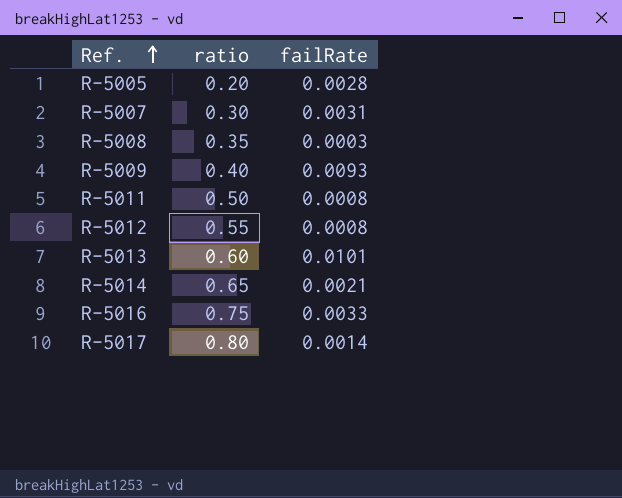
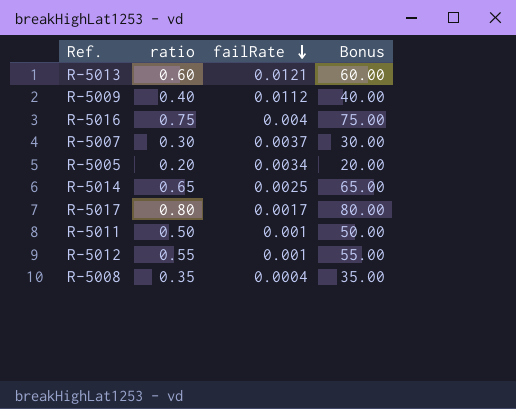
row order: Ref. ascending -> failRate descending
column Bonus | formula: none -> [ratio] * 100
R-5013 | failRate: 0.0101 -> 0.0121
R-5009 | failRate: 0.0093 -> 0.0112
R-5016 | failRate: 0.0033 -> 0.004
R-5007 | failRate: 0.0031 -> 0.0037
R-5005 | failRate: 0.0028 -> 0.0034
R-5014 | failRate: 0.0021 -> 0.0025
R-5017 | failRate: 0.0014 -> 0.0017
R-5011 | failRate: 0.0008 -> 0.001
R-5012 | failRate: 0.0008 -> 0.001
R-5008 | failRate: 0.0003 -> 0.0004

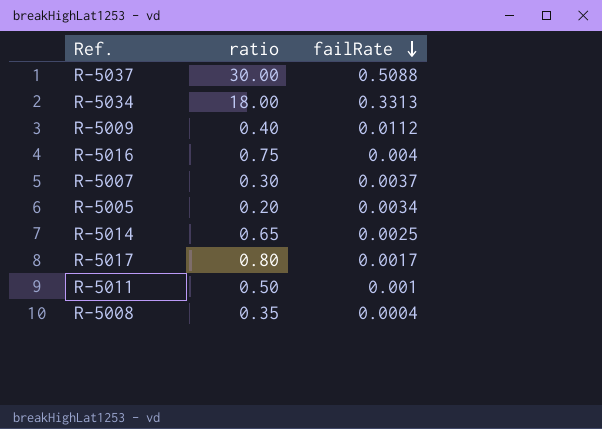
column Bonus | formula: [ratio] * 100 -> none
row R-5013: 0.60 | 0.0121 | 60.00 -> none
row R-5012: 0.55 | 0.001 | 55.00 -> none
row R-5037: none -> 30.00 | 0.5088
row R-5034: none -> 18.00 | 0.3313

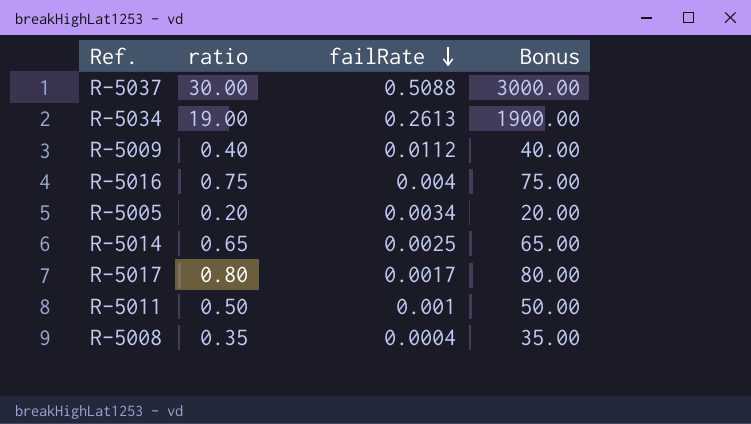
column Bonus | formula: none -> [ratio] * 100
row R-5007: 0.30 | 0.0037 -> none
R-5034 | ratio: 18.00 -> 19.00
R-5034 | failRate: 0.3313 -> 0.2613

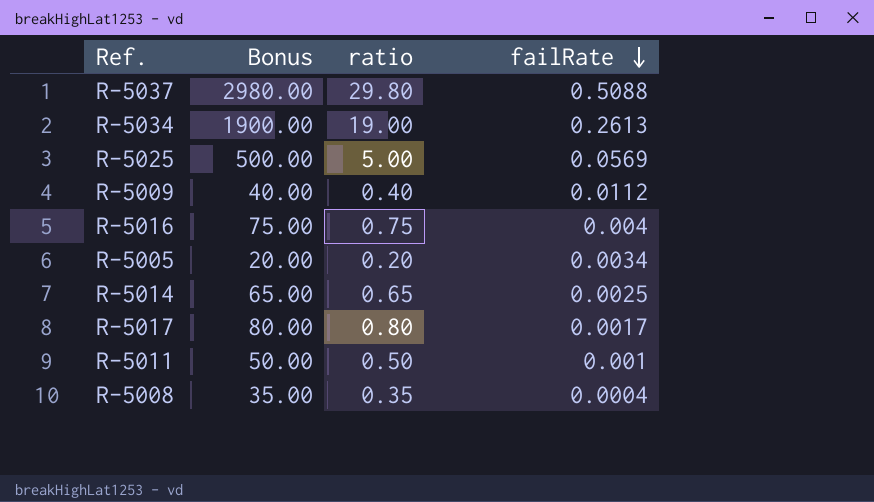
column Bonus | position: 4 -> 2
R-5037 | Bonus: 3000.00 -> 2980.00
R-5037 | ratio: 30.00 -> 29.80
row R-5025: none -> 500.00 | 5.00 | 0.0569

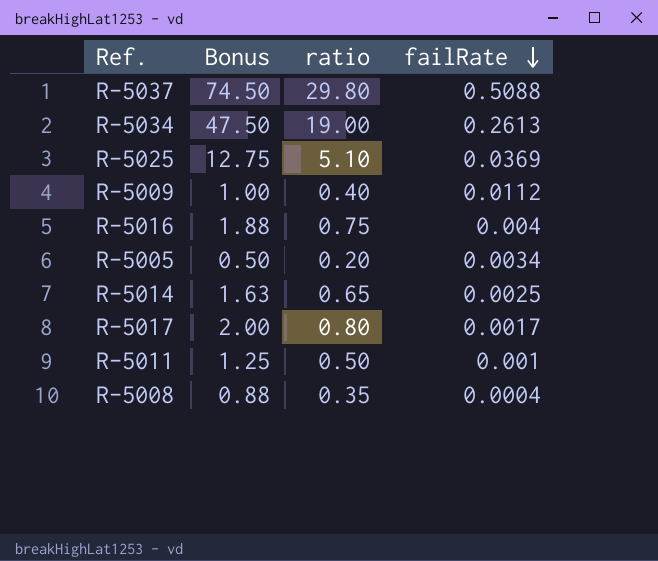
column Bonus | formula: [ratio] * 100 -> [ratio] * 2.5
R-5025 | ratio: 5.00 -> 5.10
R-5025 | failRate: 0.0569 -> 0.0369

